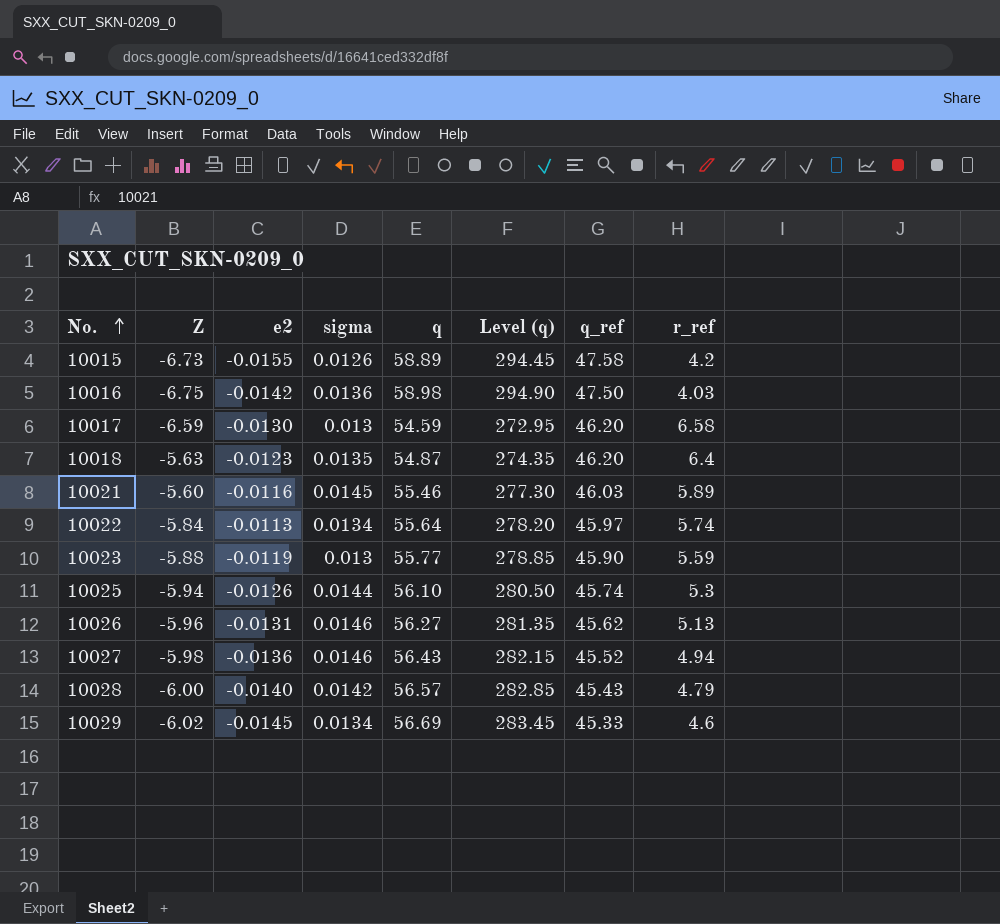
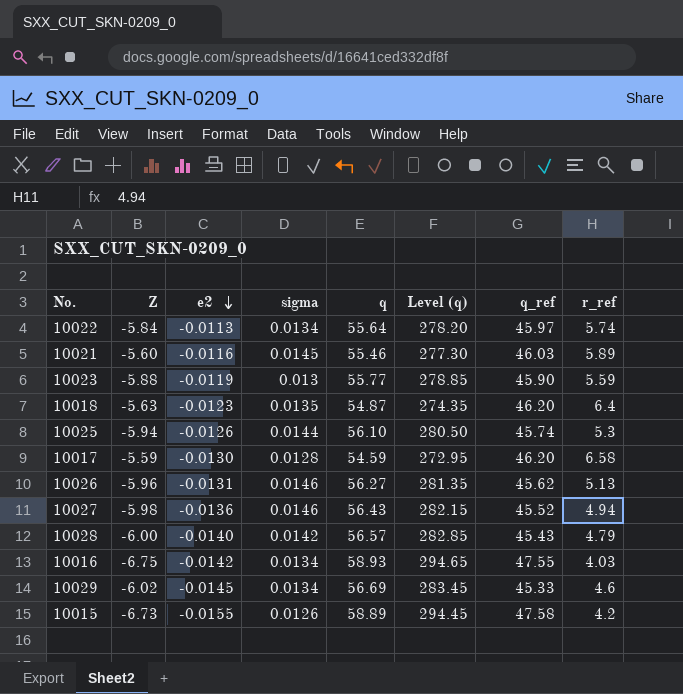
row order: No. ascending -> e2 descending
10017 | Z: -6.59 -> -5.59
10017 | sigma: 0.013 -> 0.0128
10016 | sigma: 0.0136 -> 0.0134
10016 | q: 58.98 -> 58.93
10016 | Level (q): 294.90 -> 294.65
10016 | q_ref: 47.50 -> 47.55

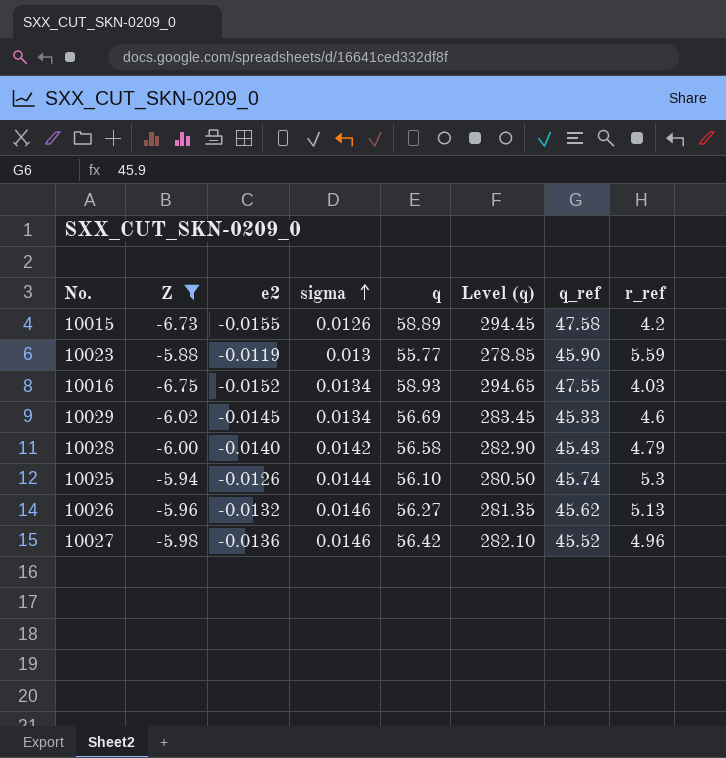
filter: none -> Z <= -5.88
row order: e2 descending -> sigma ascending
10016 | e2: -0.0142 -> -0.0152
10028 | q: 56.57 -> 56.58
10028 | Level (q): 282.85 -> 282.90
10026 | e2: -0.0131 -> -0.0132
10027 | q: 56.43 -> 56.42
10027 | Level (q): 282.15 -> 282.10
10027 | r_ref: 4.94 -> 4.96

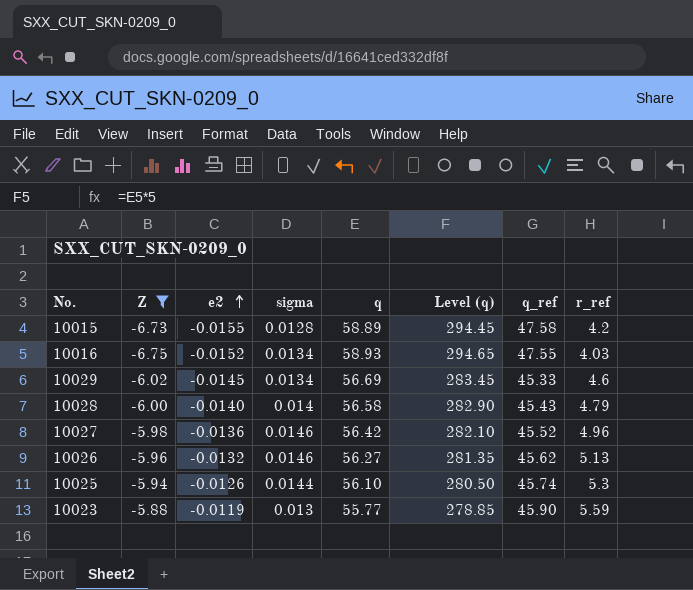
row order: sigma ascending -> e2 ascending
10015 | sigma: 0.0126 -> 0.0128
10028 | sigma: 0.0142 -> 0.014

